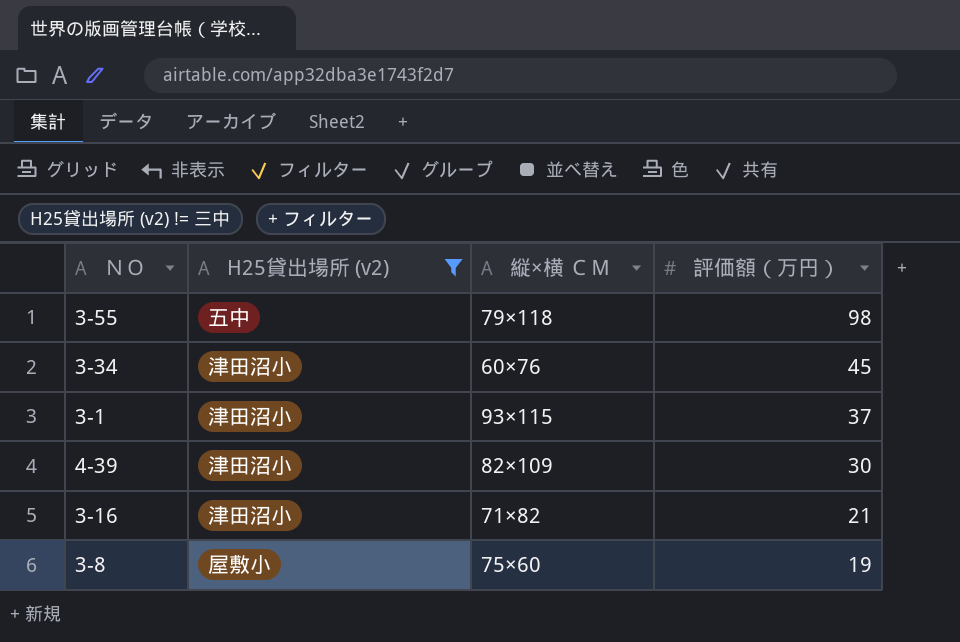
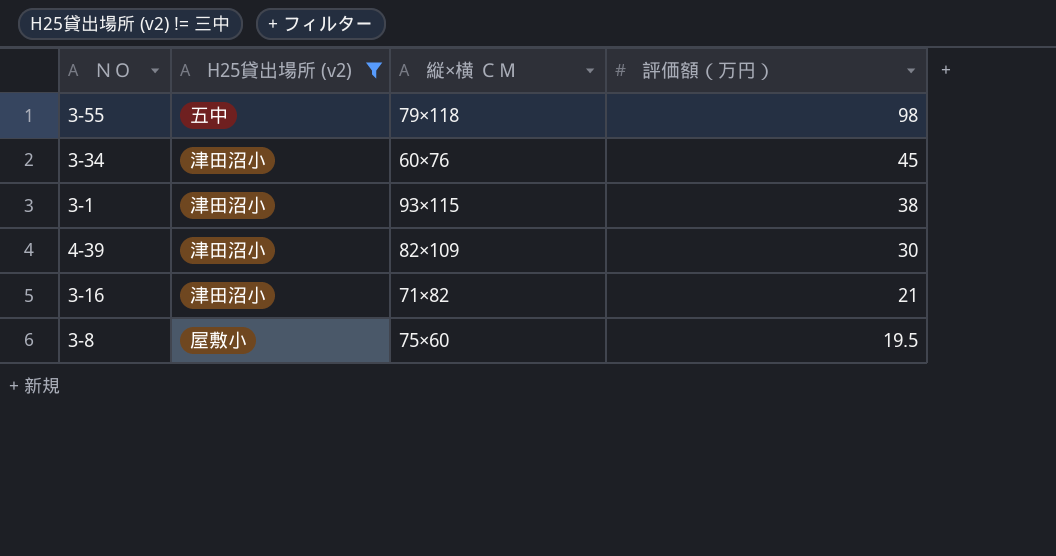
3-1 | 評価額（万円）: 37 -> 38
3-8 | 評価額（万円）: 19 -> 19.5

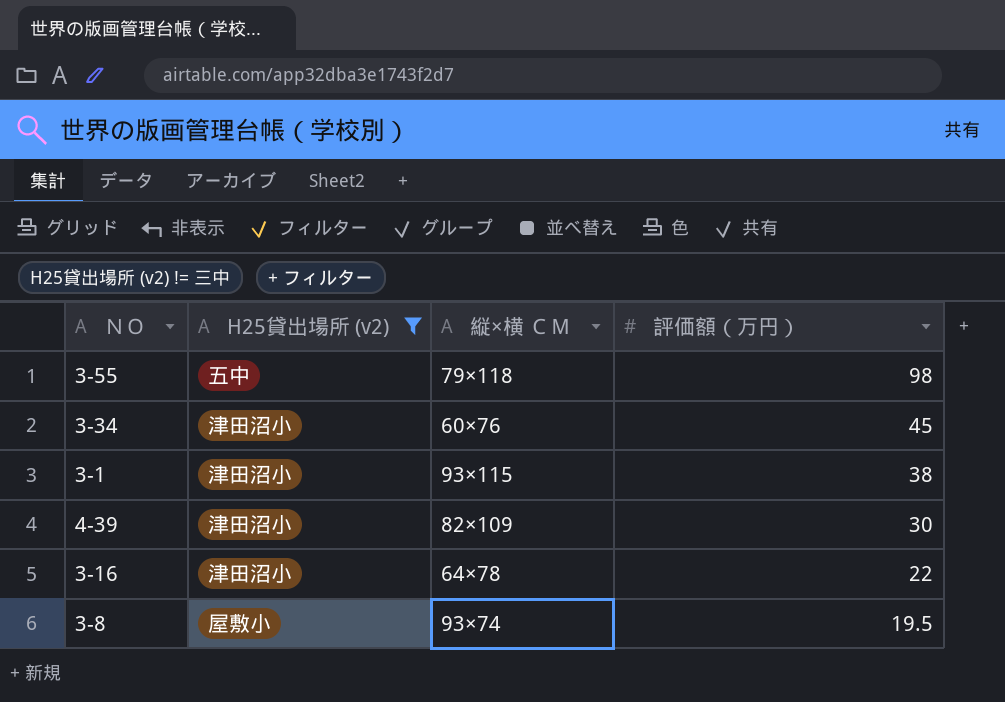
3-16 | 縦×横 ＣＭ: 71×82 -> 64×78
3-16 | 評価額（万円）: 21 -> 22
3-8 | 縦×横 ＣＭ: 75×60 -> 93×74

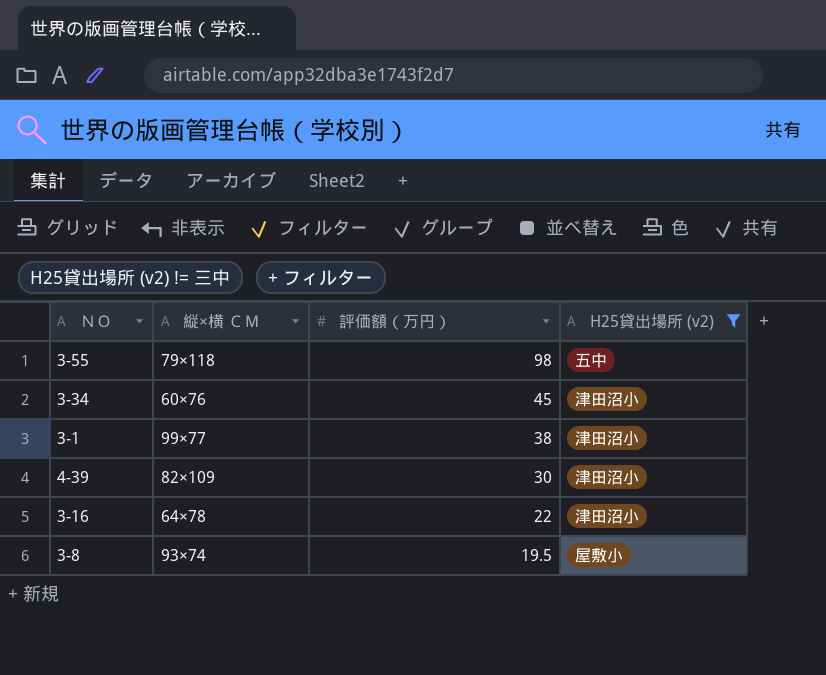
column H25貸出場所 (v2) | position: 2 -> 4
3-1 | 縦×横 ＣＭ: 93×115 -> 99×77

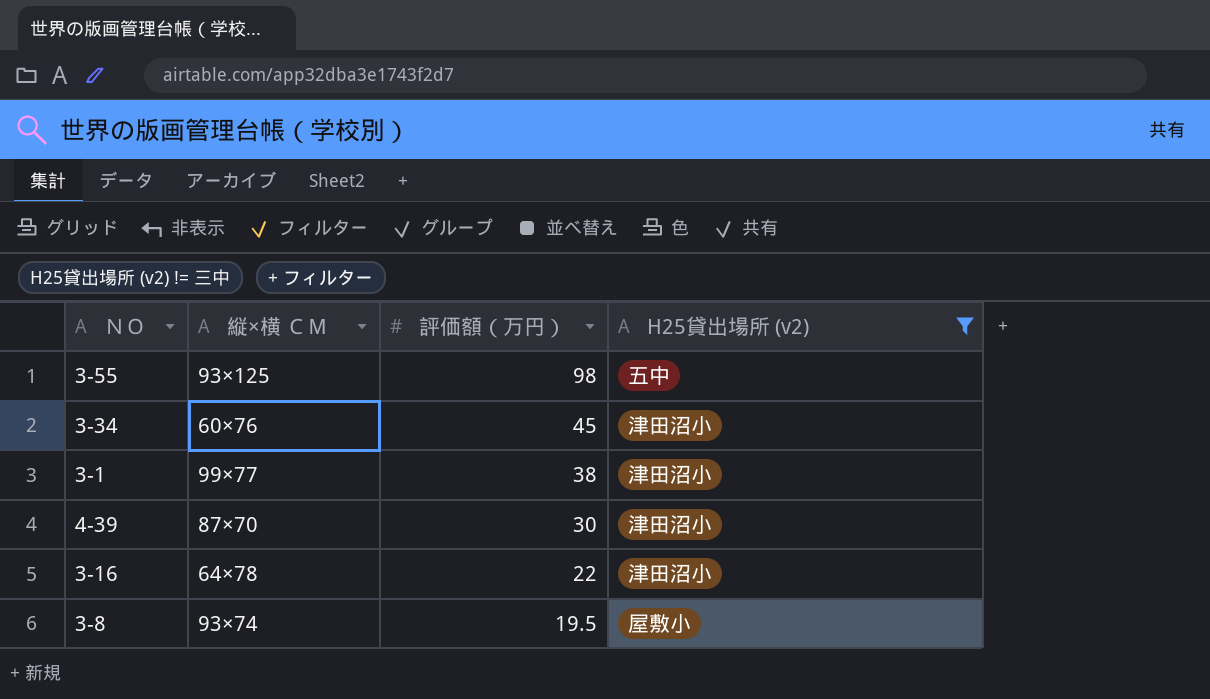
3-55 | 縦×横 ＣＭ: 79×118 -> 93×125
4-39 | 縦×横 ＣＭ: 82×109 -> 87×70

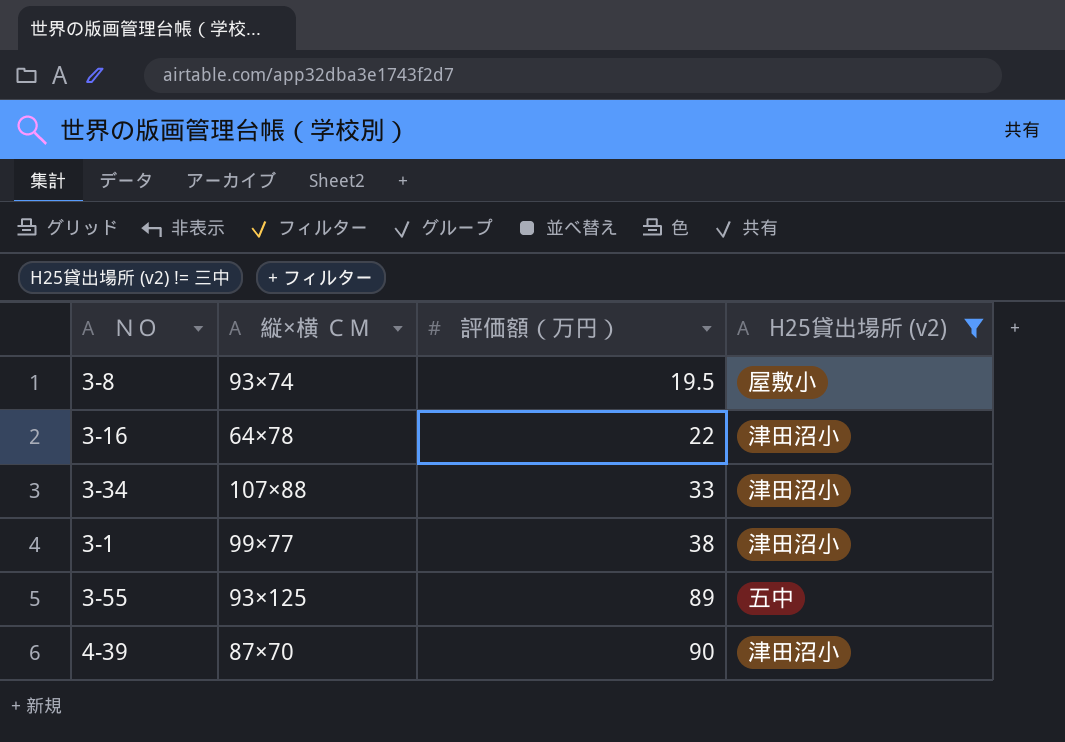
row order: 評価額（万円） descending -> 評価額（万円） ascending
3-34 | 縦×横 ＣＭ: 60×76 -> 107×88
3-34 | 評価額（万円）: 45 -> 33
3-55 | 評価額（万円）: 98 -> 89
4-39 | 評価額（万円）: 30 -> 90

